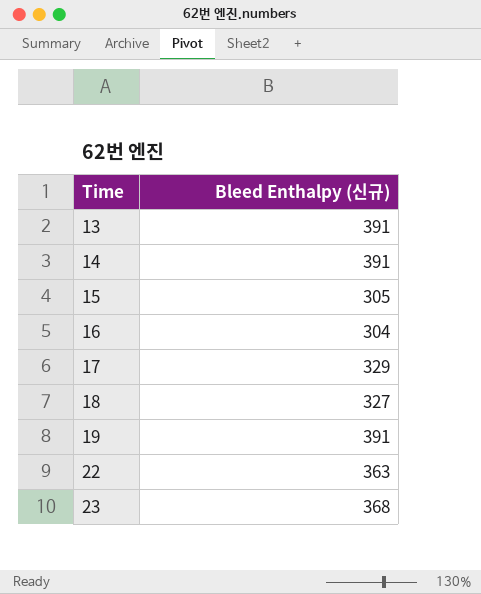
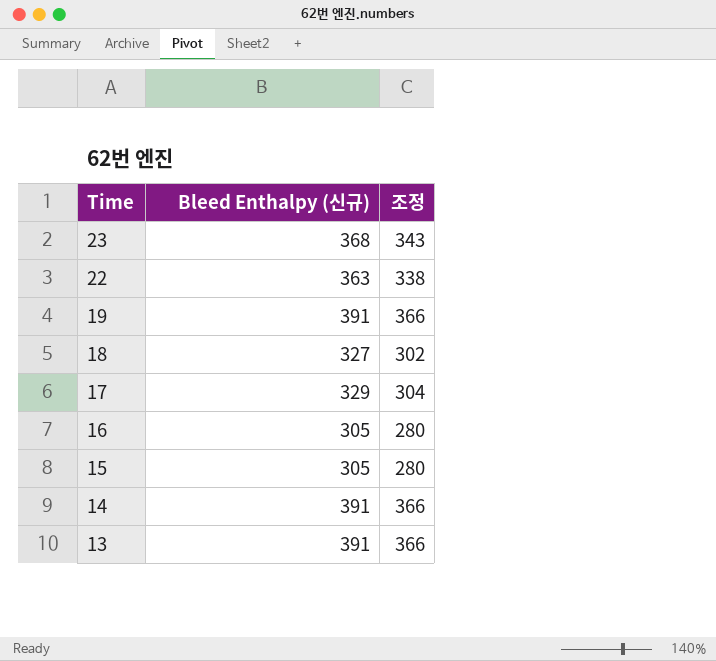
row order: Time ascending -> Time descending
column 조정 | formula: none -> [Bleed Enthalpy (신규)] - 25
16 | Bleed Enthalpy (신규): 304 -> 305

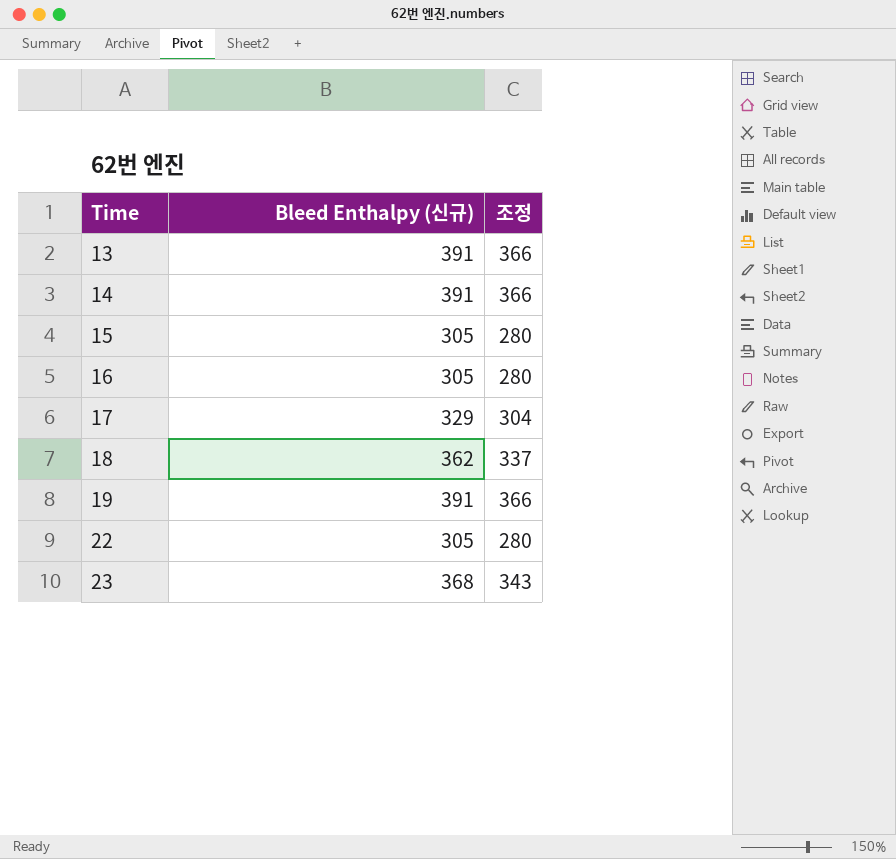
row order: Time descending -> Time ascending
18 | Bleed Enthalpy (신규): 327 -> 362
18 | 조정: 302 -> 337
22 | Bleed Enthalpy (신규): 363 -> 305
22 | 조정: 338 -> 280

